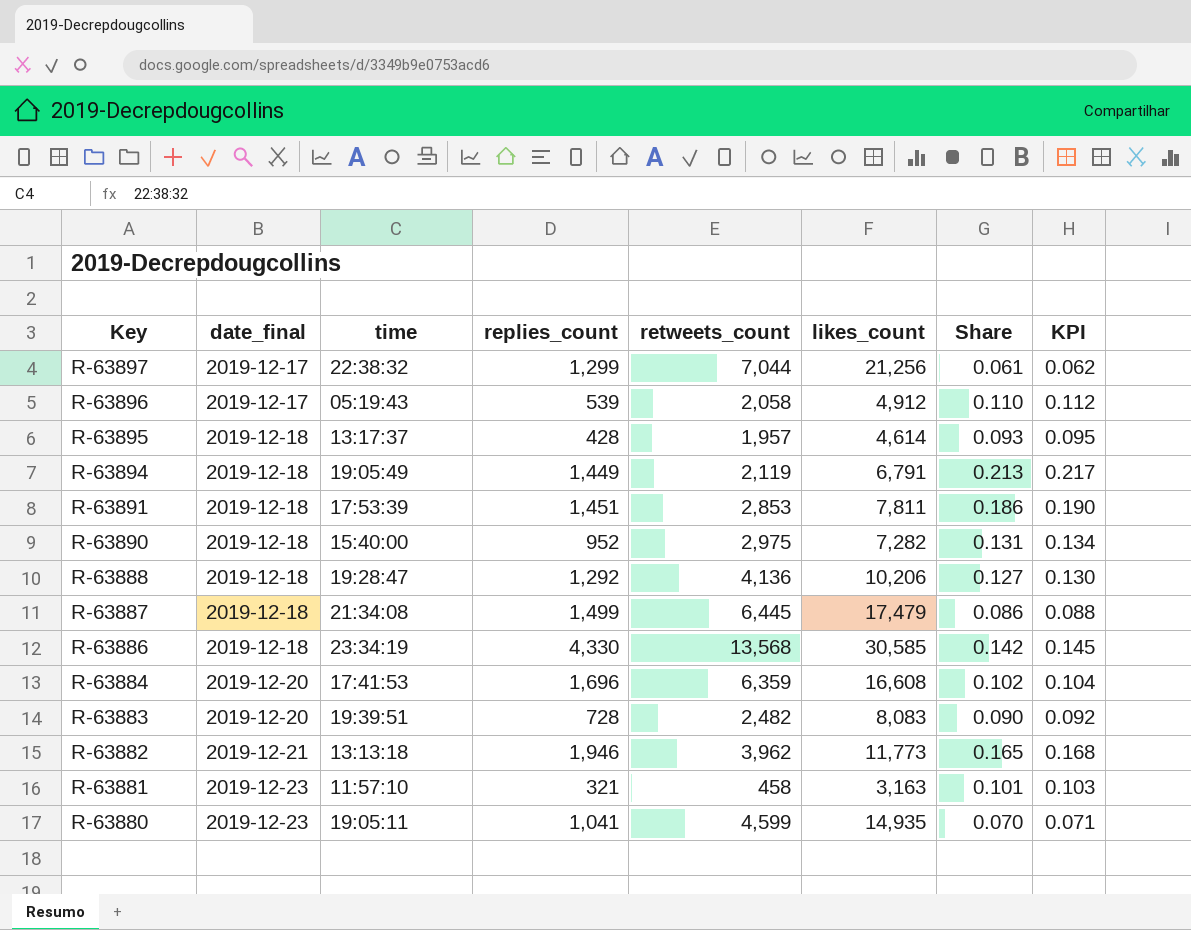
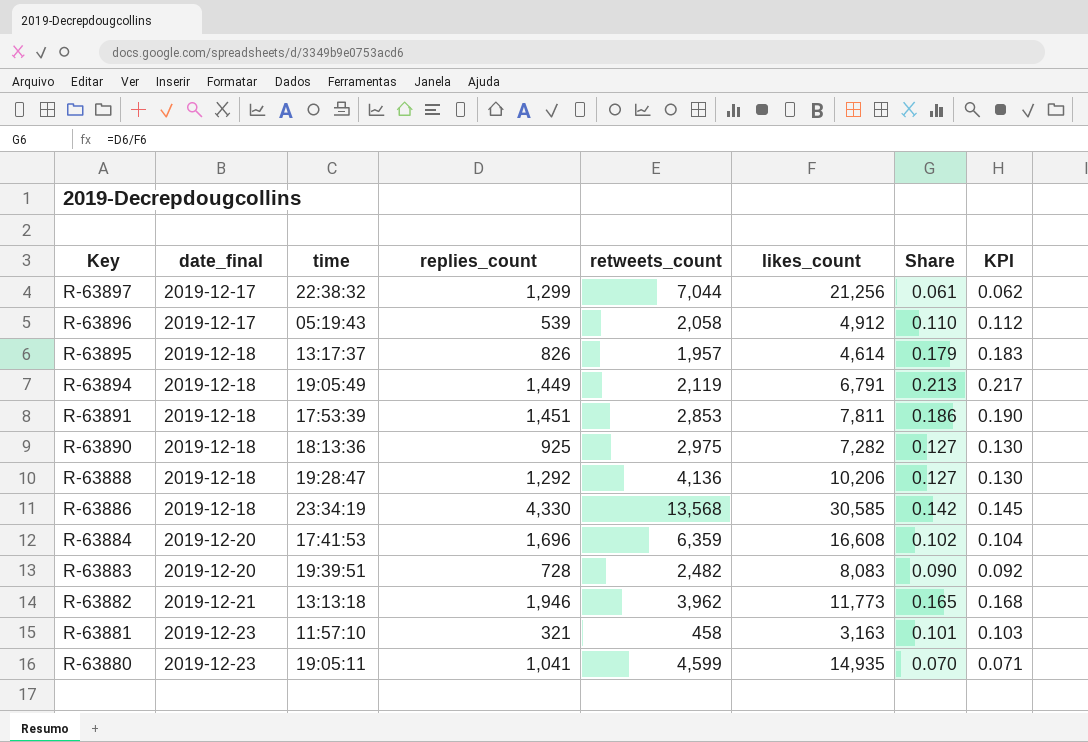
row R-63887: 2019-12-18 | 21:34:08 | 1,499 | 6,445 | 17,479 | 0.086 | 0.088 -> none
R-63895 | replies_count: 428 -> 826
R-63895 | Share: 0.093 -> 0.179
R-63895 | KPI: 0.095 -> 0.183
R-63890 | time: 15:40:00 -> 18:13:36
R-63890 | replies_count: 952 -> 925
R-63890 | Share: 0.131 -> 0.127
R-63890 | KPI: 0.134 -> 0.130

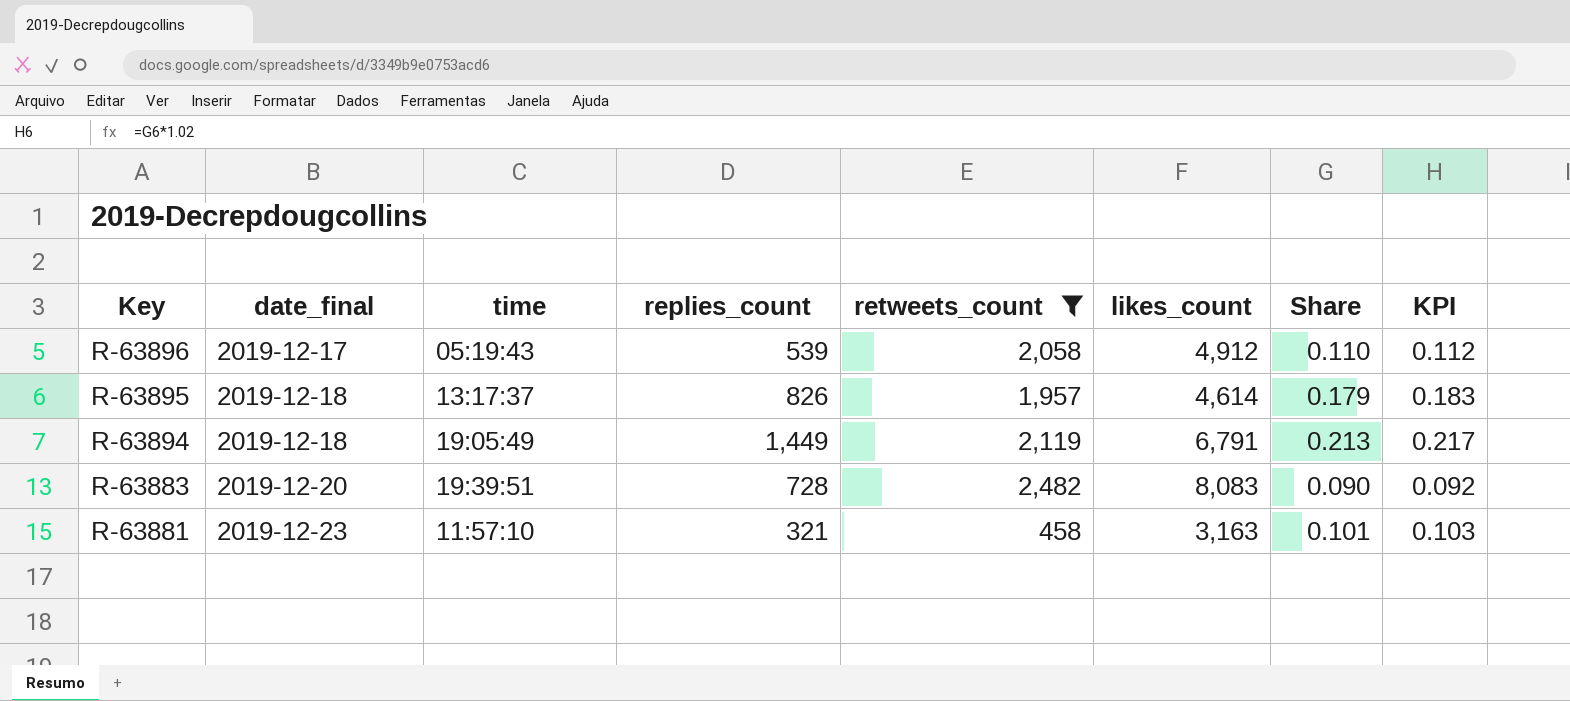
filter: none -> retweets_count <= 2,482

